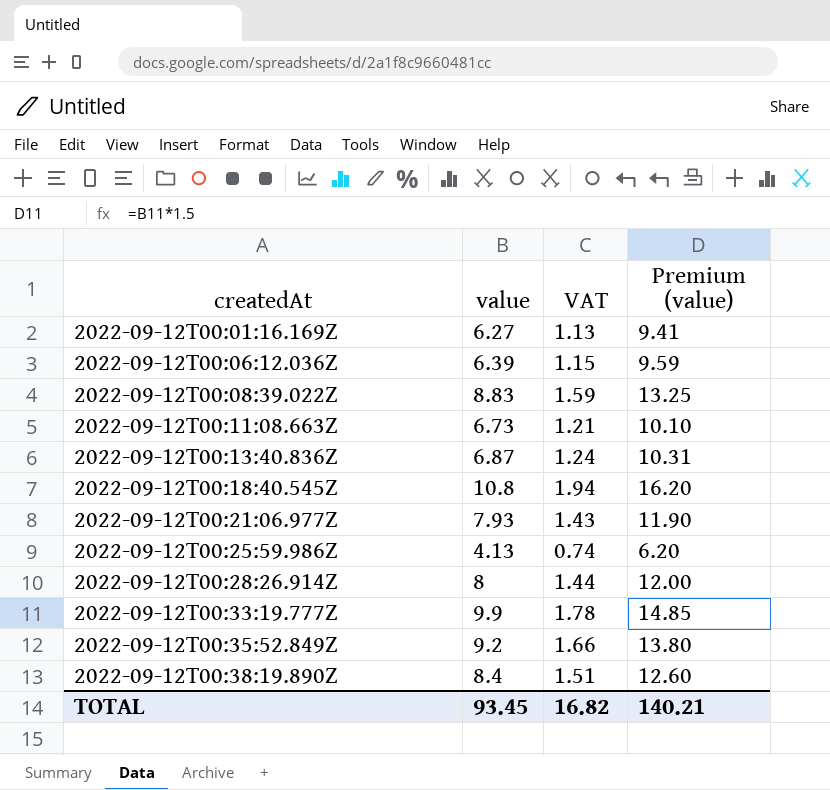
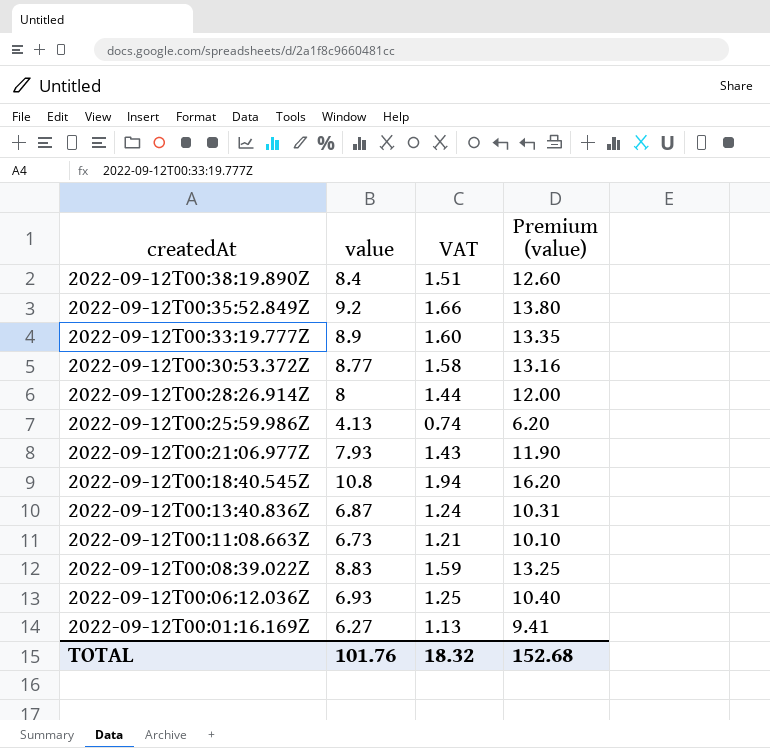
row order: createdAt ascending -> createdAt descending
2022-09-12T00:33:19.777Z | value: 9.9 -> 8.9
2022-09-12T00:33:19.777Z | VAT: 1.78 -> 1.60
2022-09-12T00:33:19.777Z | Premium (value): 14.85 -> 13.35
row 2022-09-12T00:30:53.372Z: none -> 8.77 | 1.58 | 13.16
2022-09-12T00:06:12.036Z | value: 6.39 -> 6.93
2022-09-12T00:06:12.036Z | VAT: 1.15 -> 1.25
2022-09-12T00:06:12.036Z | Premium (value): 9.59 -> 10.40
TOTAL | value: 93.45 -> 101.76
TOTAL | VAT: 16.82 -> 18.32
TOTAL | Premium (value): 140.21 -> 152.68

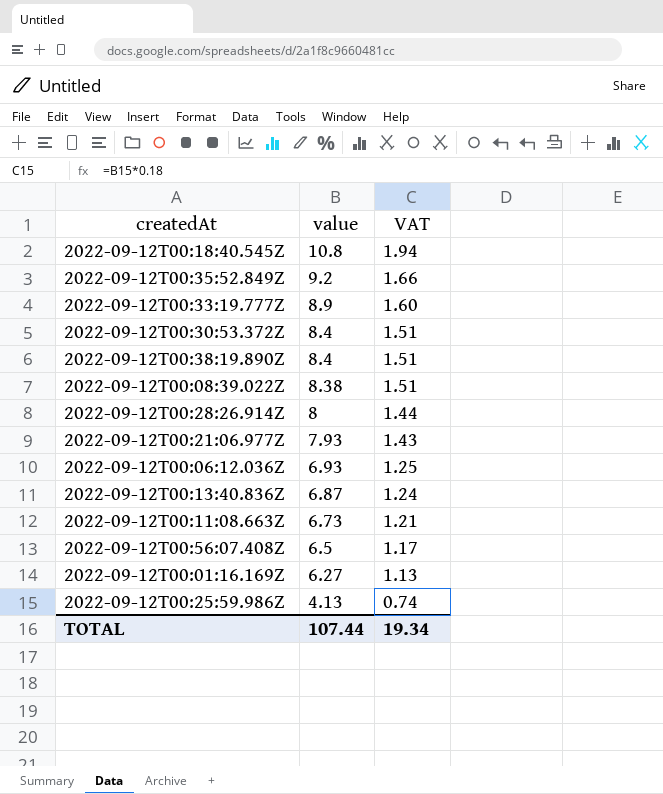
row order: createdAt descending -> value descending
column Premium (value) | formula: [value] * 1.5 -> none
2022-09-12T00:30:53.372Z | value: 8.77 -> 8.4
2022-09-12T00:30:53.372Z | VAT: 1.58 -> 1.51
2022-09-12T00:08:39.022Z | value: 8.83 -> 8.38
2022-09-12T00:08:39.022Z | VAT: 1.59 -> 1.51
row 2022-09-12T00:56:07.408Z: none -> 6.5 | 1.17
TOTAL | value: 101.76 -> 107.44
TOTAL | VAT: 18.32 -> 19.34

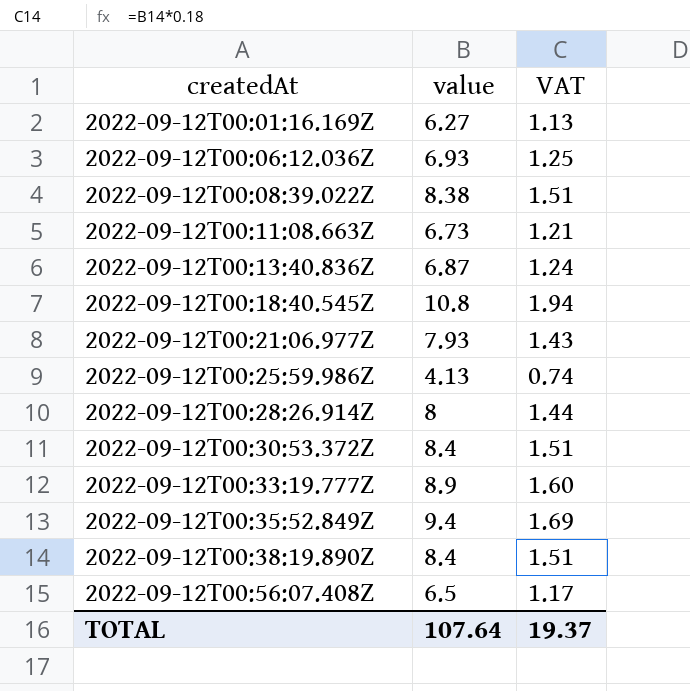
row order: value descending -> createdAt ascending
2022-09-12T00:35:52.849Z | value: 9.2 -> 9.4
2022-09-12T00:35:52.849Z | VAT: 1.66 -> 1.69
TOTAL | value: 107.44 -> 107.64
TOTAL | VAT: 19.34 -> 19.37

